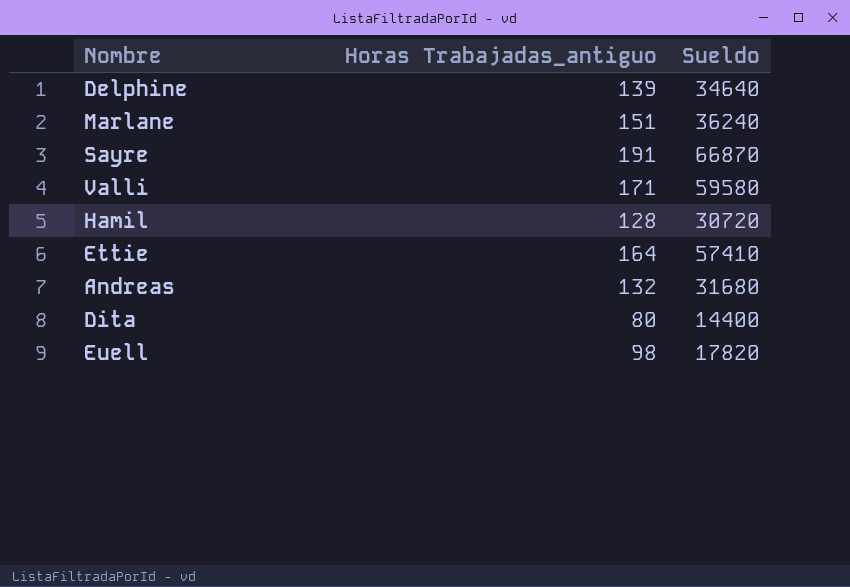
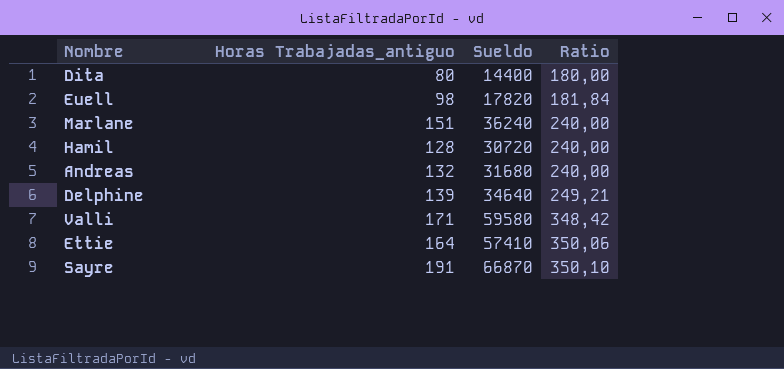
row order: none -> Ratio ascending
column Ratio | formula: none -> [Sueldo] / [Horas Trabajadas_antiguo]

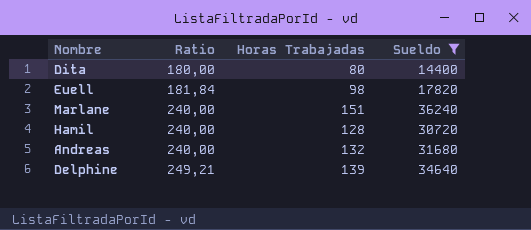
filter: none -> Sueldo <= 36240
column Ratio | position: 4 -> 2
column name: Horas Trabajadas_antiguo -> Horas Trabajadas

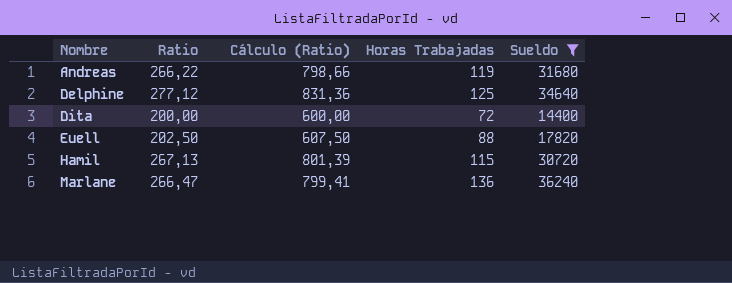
row order: Ratio ascending -> Nombre ascending
column Cálculo (Ratio) | formula: none -> [Ratio] * 3
Andreas | Ratio: 240,00 -> 266,22
Andreas | Horas Trabajadas: 132 -> 119
Delphine | Ratio: 249,21 -> 277,12
Delphine | Horas Trabajadas: 139 -> 125
Dita | Ratio: 180,00 -> 200,00
Dita | Horas Trabajadas: 80 -> 72
Euell | Ratio: 181,84 -> 202,50
Euell | Horas Trabajadas: 98 -> 88
Hamil | Ratio: 240,00 -> 267,13
Hamil | Horas Trabajadas: 128 -> 115
Marlane | Ratio: 240,00 -> 266,47
Marlane | Horas Trabajadas: 151 -> 136

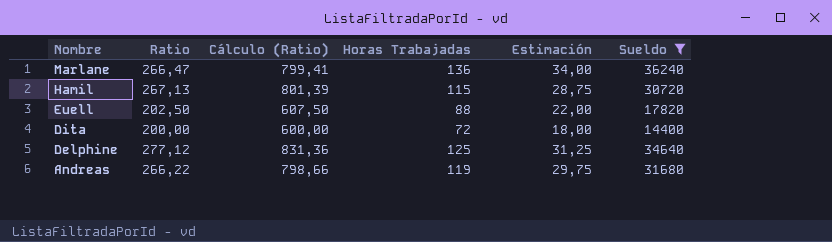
row order: Nombre ascending -> Nombre descending
column Estimación | formula: none -> [Horas Trabajadas] * 0,25

